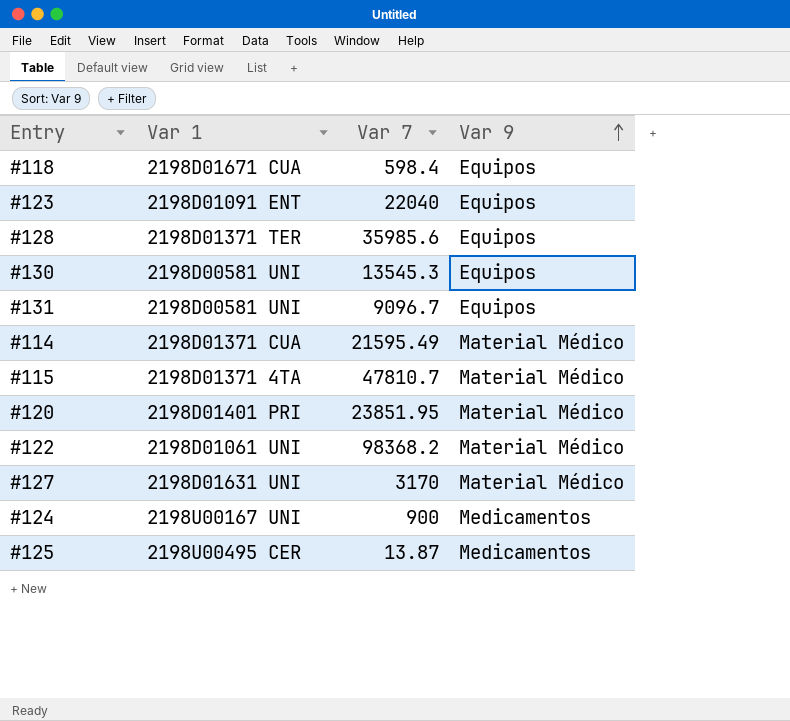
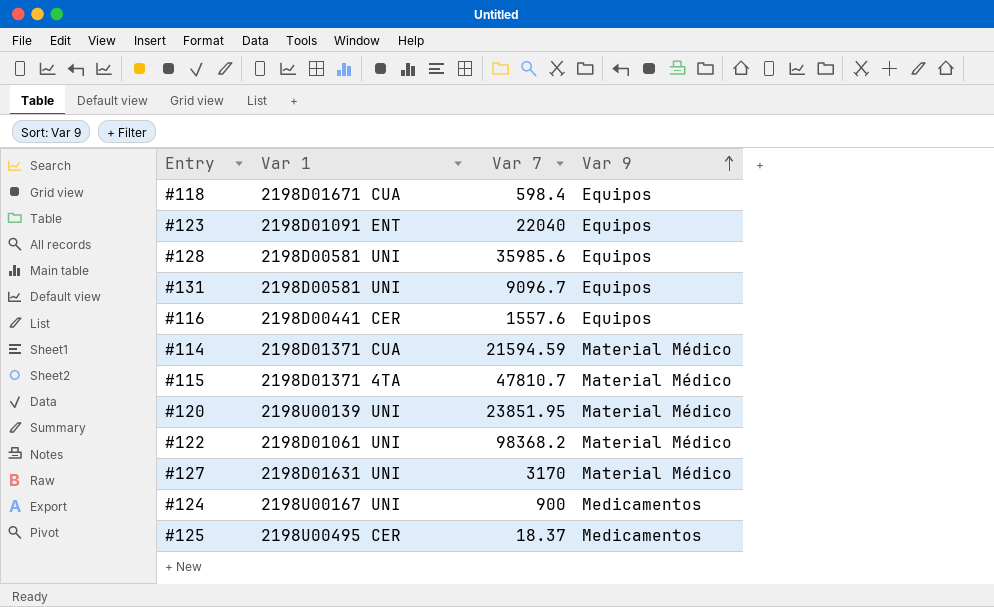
row #130: 2198D00581 UNI | 13545.3 | Equipos -> none
#128 | Var 1: 2198D01371 TER -> 2198D00581 UNI
row #116: none -> 2198D00441 CER | 1557.6 | Equipos
#114 | Var 7: 21595.49 -> 21594.59
#120 | Var 1: 2198D01401 PRI -> 2198U00139 UNI
#125 | Var 7: 13.87 -> 18.37

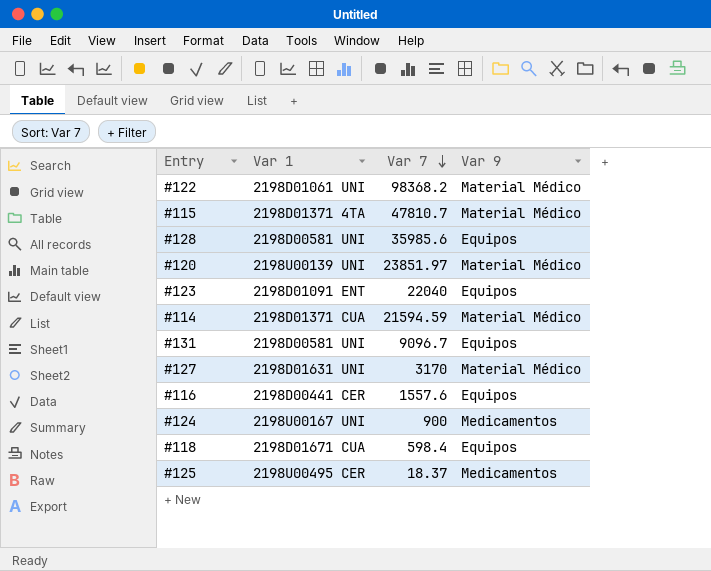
row order: Var 9 ascending -> Var 7 descending
#120 | Var 7: 23851.95 -> 23851.97

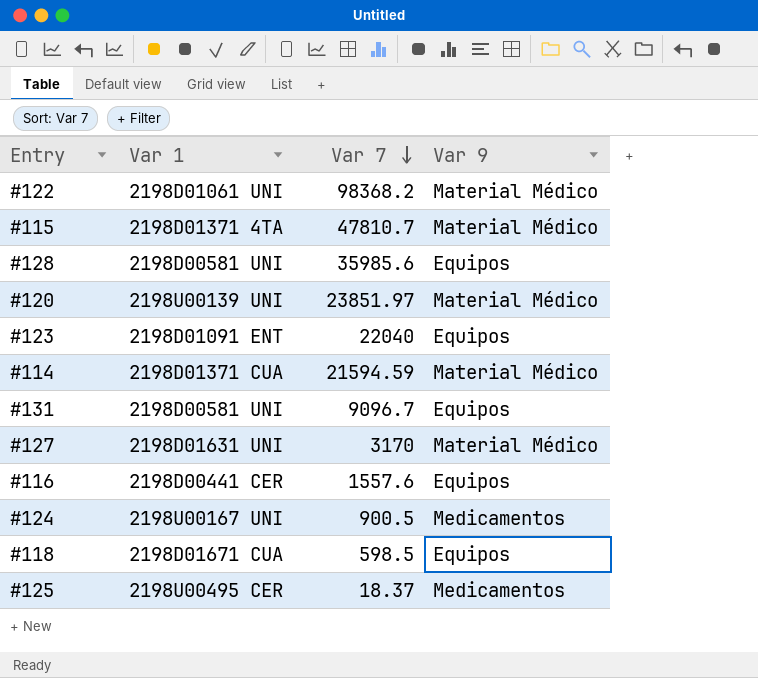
#124 | Var 7: 900 -> 900.5
#118 | Var 7: 598.4 -> 598.5

